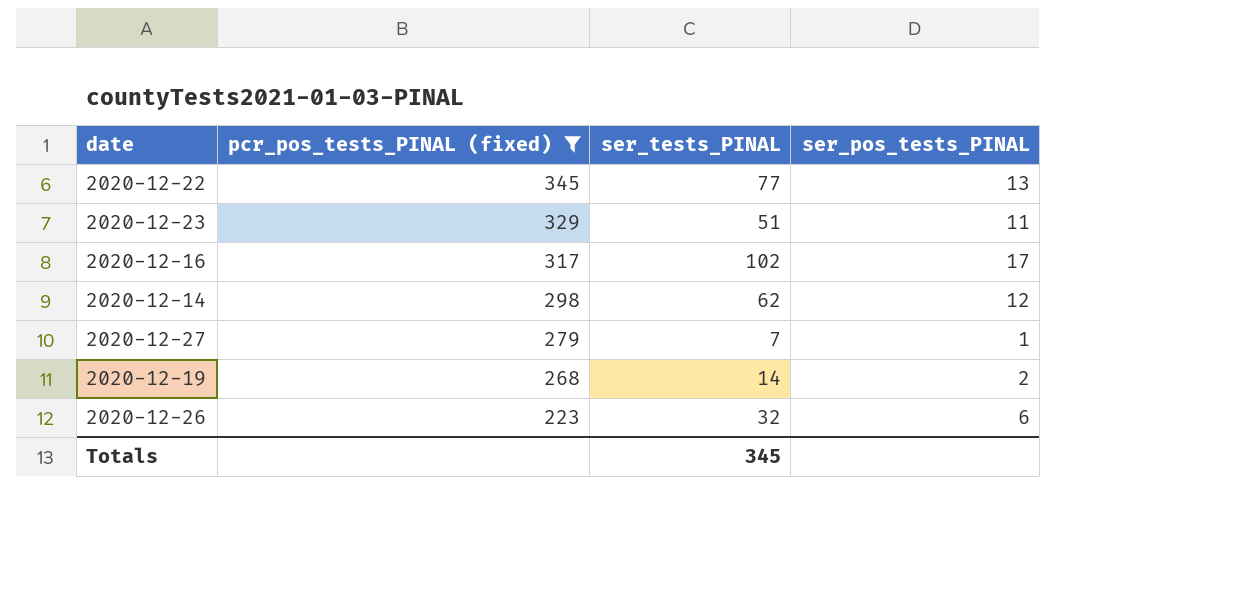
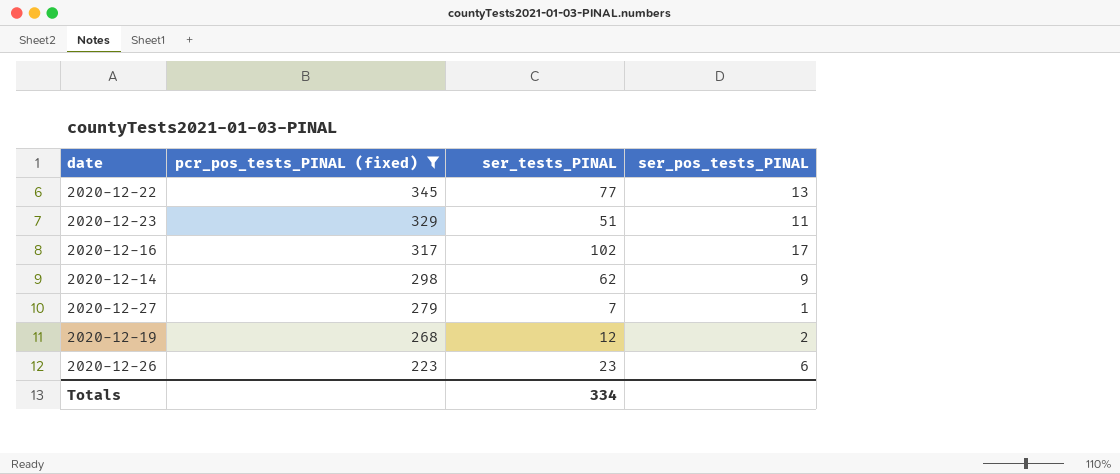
2020-12-14 | ser_pos_tests_PINAL: 12 -> 9
2020-12-19 | ser_tests_PINAL: 14 -> 12
2020-12-26 | ser_tests_PINAL: 32 -> 23
Totals | ser_tests_PINAL: 345 -> 334

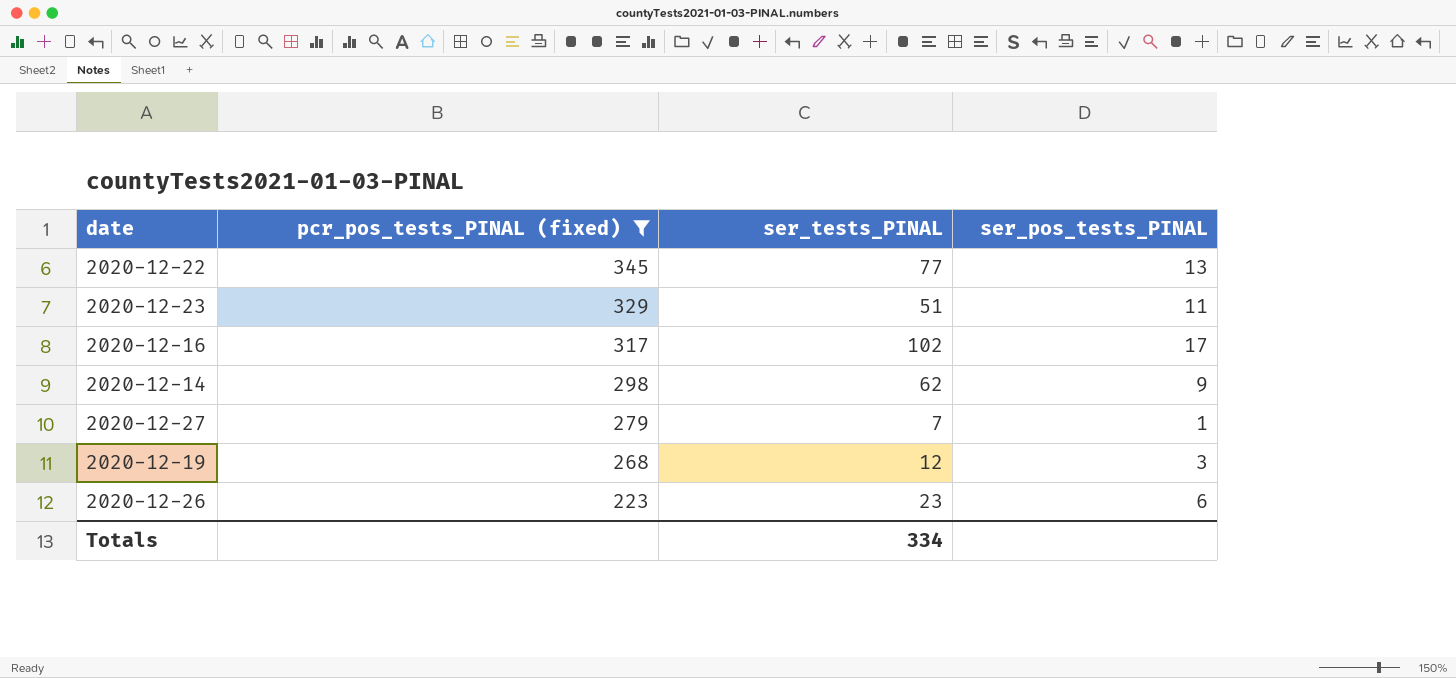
2020-12-19 | ser_pos_tests_PINAL: 2 -> 3

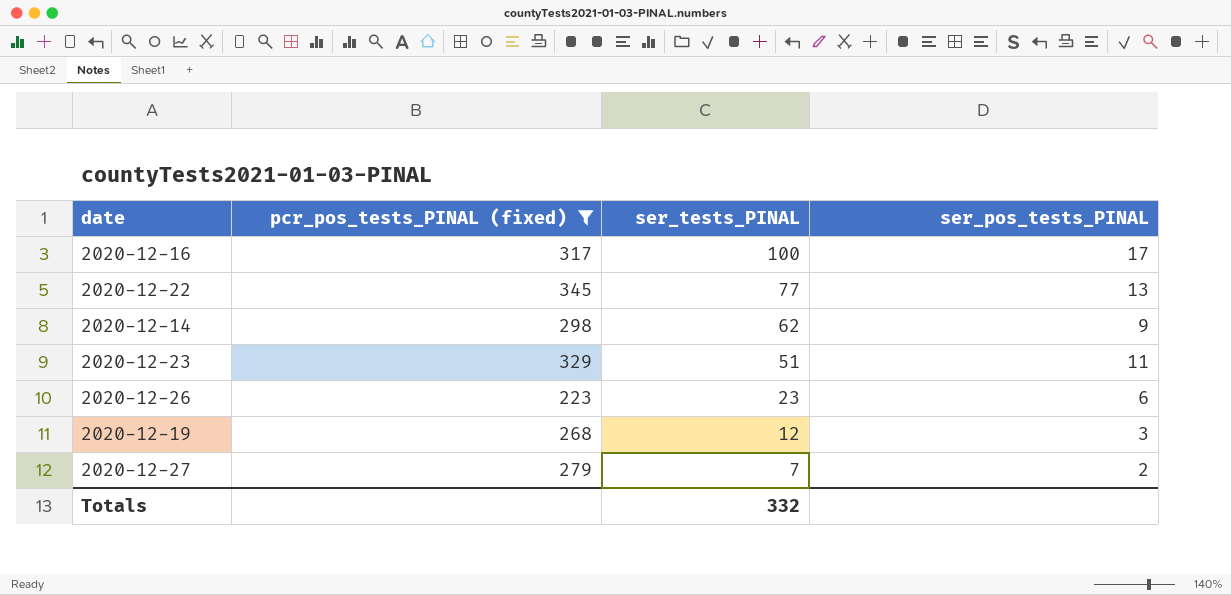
row order: pcr_pos_tests_PINAL (fixed) descending -> ser_tests_PINAL descending
2020-12-16 | ser_tests_PINAL: 102 -> 100
2020-12-27 | ser_pos_tests_PINAL: 1 -> 2
Totals | ser_tests_PINAL: 334 -> 332

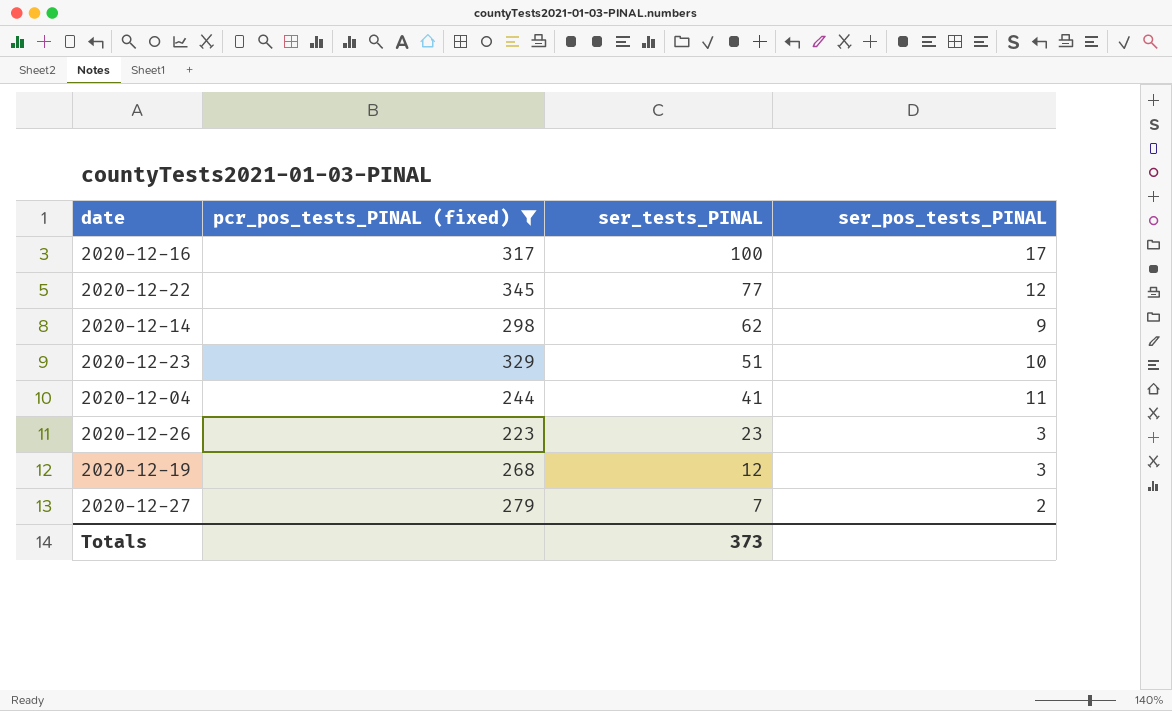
2020-12-22 | ser_pos_tests_PINAL: 13 -> 12
2020-12-23 | ser_pos_tests_PINAL: 11 -> 10
row 2020-12-04: none -> 244 | 41 | 11
2020-12-26 | ser_pos_tests_PINAL: 6 -> 3
Totals | ser_tests_PINAL: 332 -> 373

